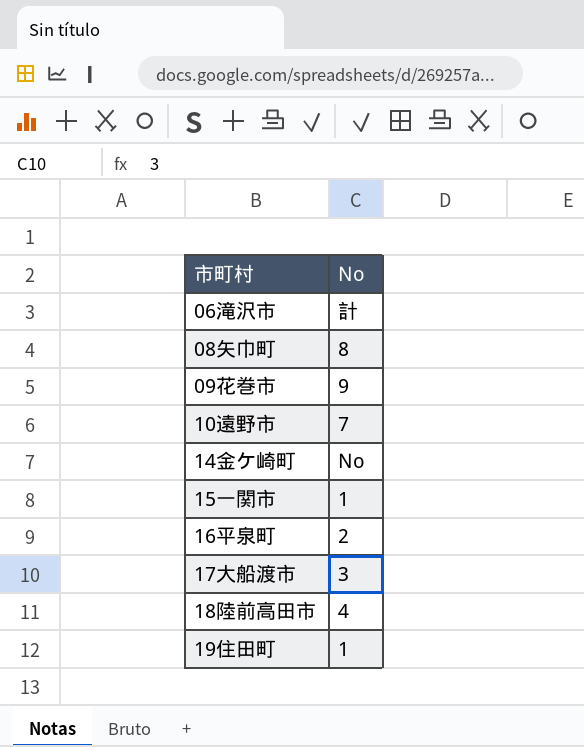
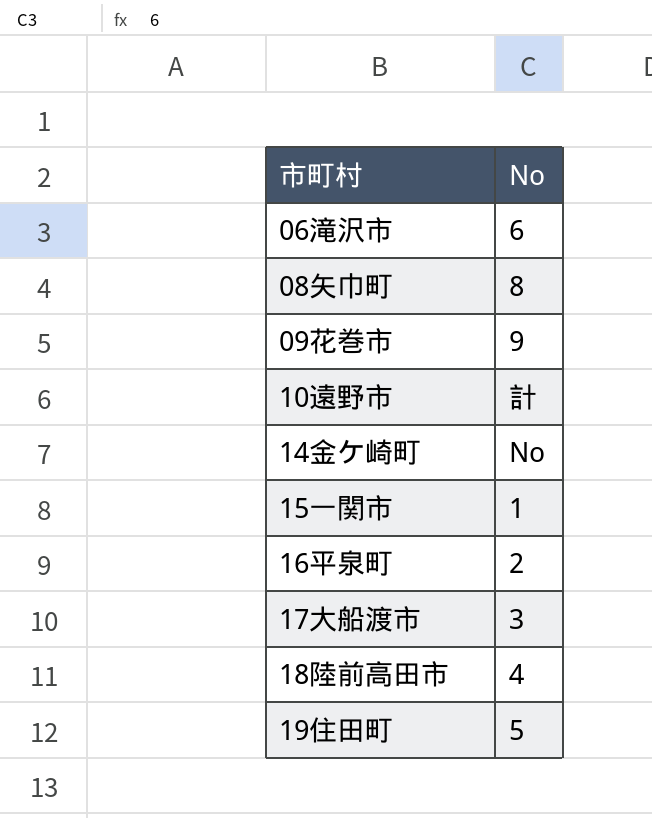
06滝沢市 | No: 計 -> 6
10遠野市 | No: 7 -> 計
19住田町 | No: 1 -> 5

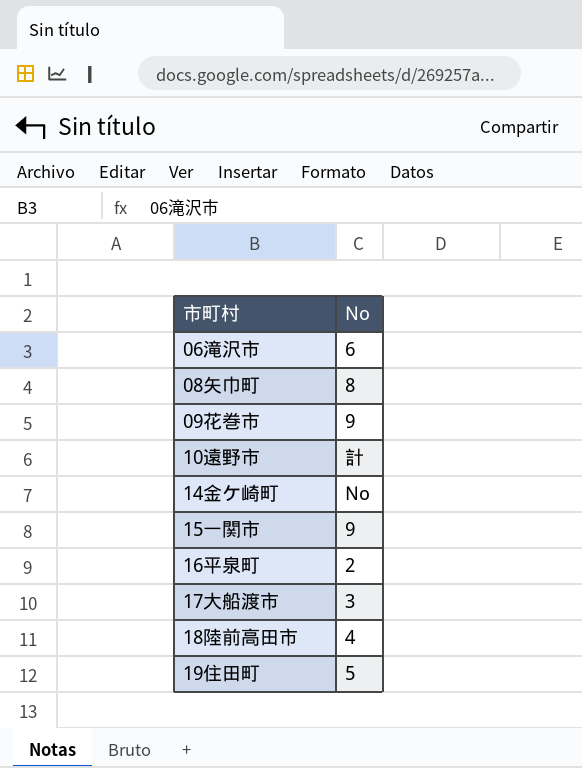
15一関市 | No: 1 -> 9

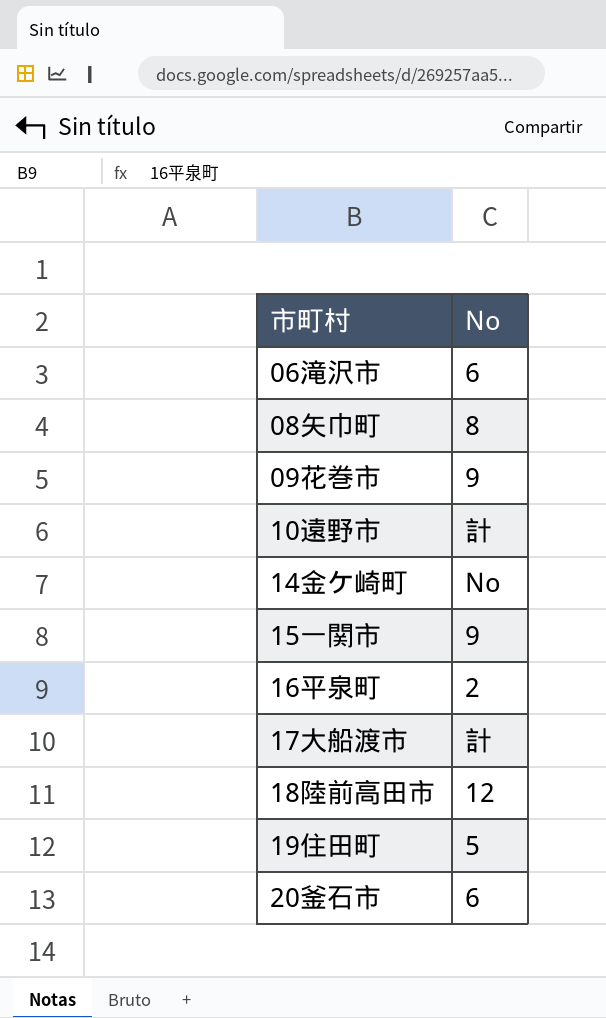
17大船渡市 | No: 3 -> 計
18陸前高田市 | No: 4 -> 12
row 20釜石市: none -> 6

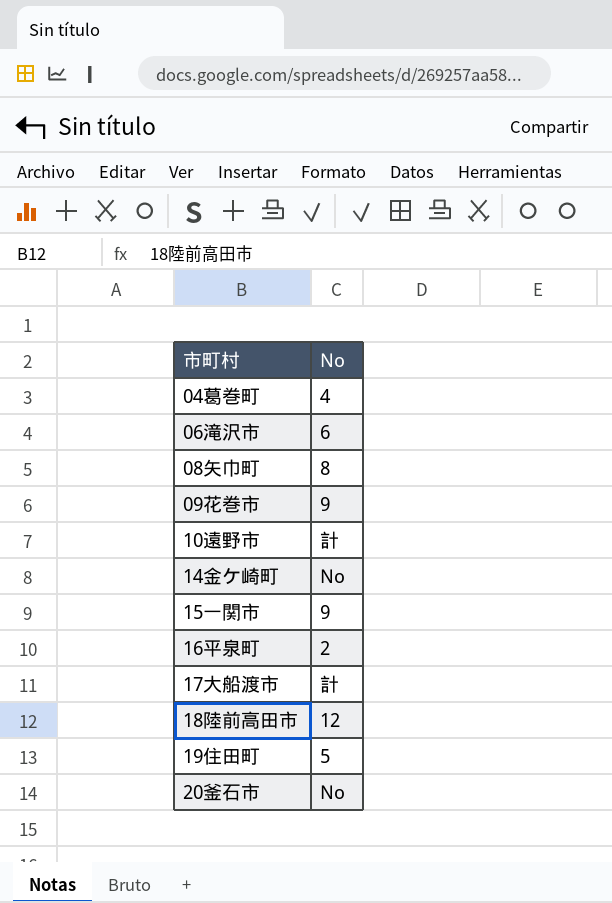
row 04葛巻町: none -> 4
20釜石市 | No: 6 -> No

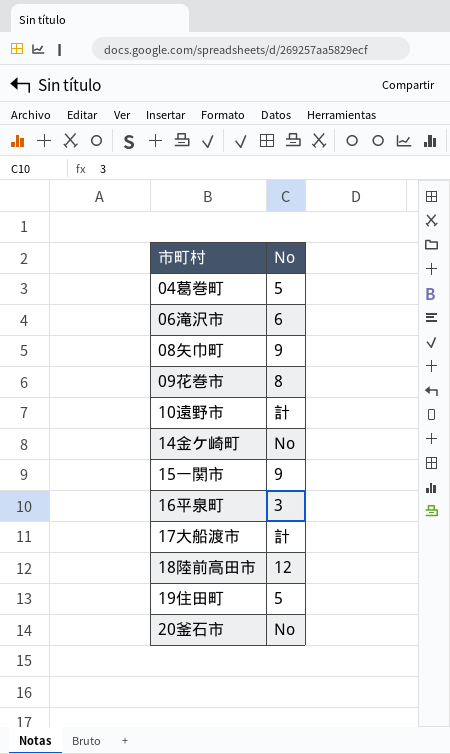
04葛巻町 | No: 4 -> 5
08矢巾町 | No: 8 -> 9
09花巻市 | No: 9 -> 8
16平泉町 | No: 2 -> 3

